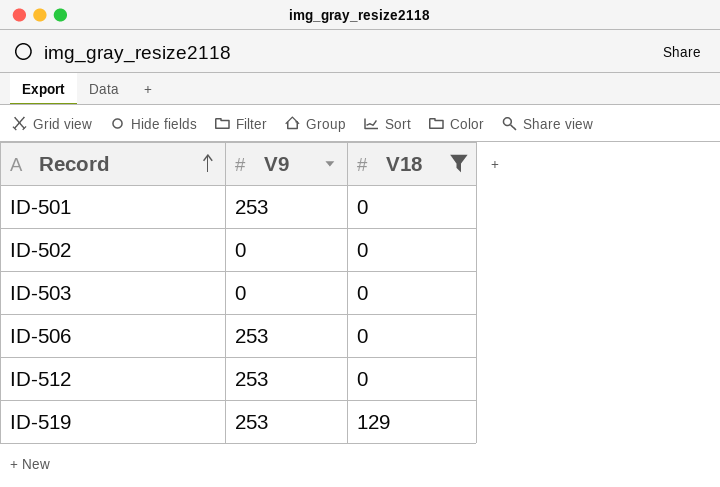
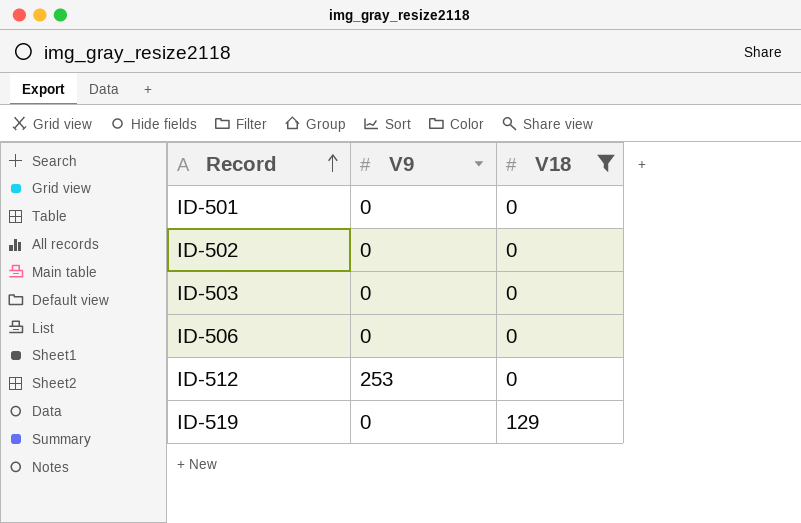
ID-501 | V9: 253 -> 0
ID-506 | V9: 253 -> 0
ID-519 | V9: 253 -> 0

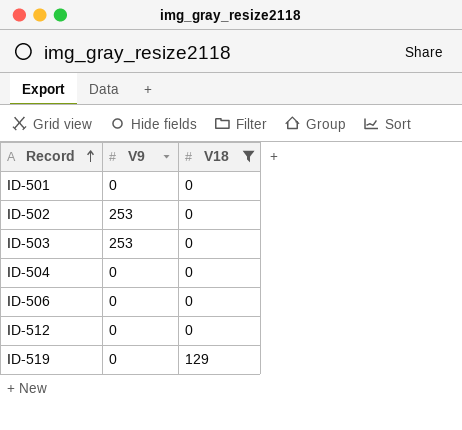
ID-502 | V9: 0 -> 253
ID-503 | V9: 0 -> 253
row ID-504: none -> 0 | 0
ID-512 | V9: 253 -> 0

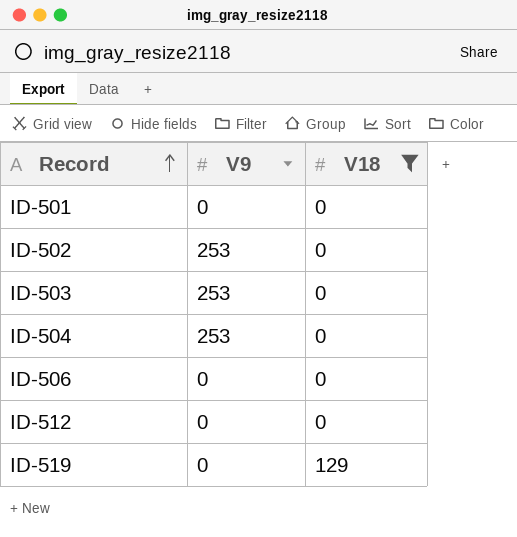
ID-504 | V9: 0 -> 253

